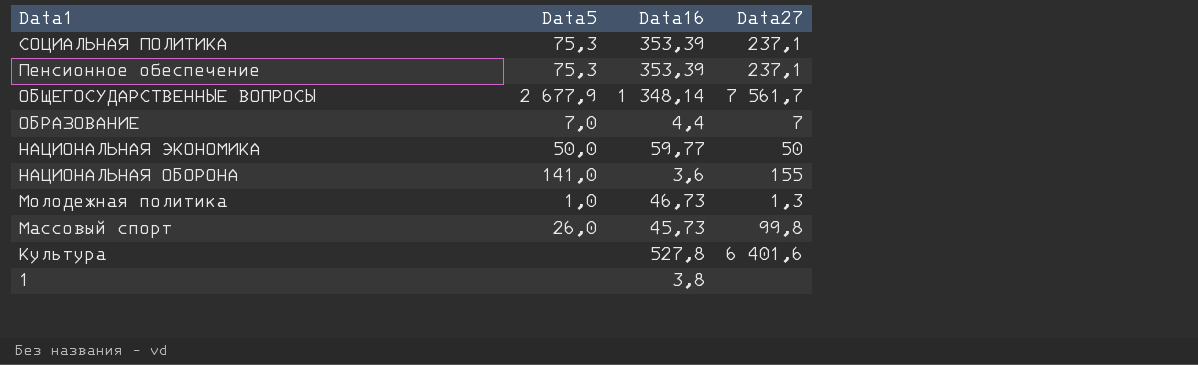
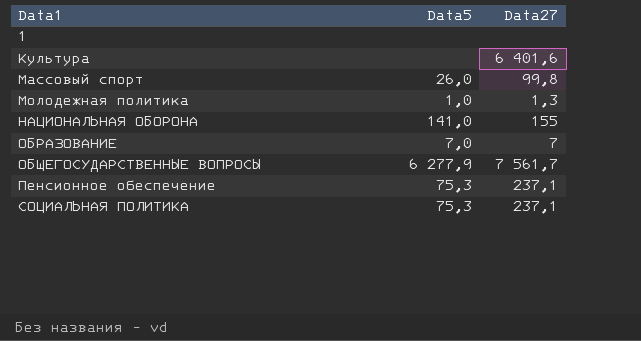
row order: Data1 descending -> Data1 ascending
column Data16 | position: 3 -> none
row НАЦИОНАЛЬНАЯ ЭКОНОМИКА: 50,0 | 59,77 | 50 -> none
ОБЩЕГОСУДАРСТВЕННЫЕ ВОПРОСЫ | Data5: 2 677,9 -> 6 277,9

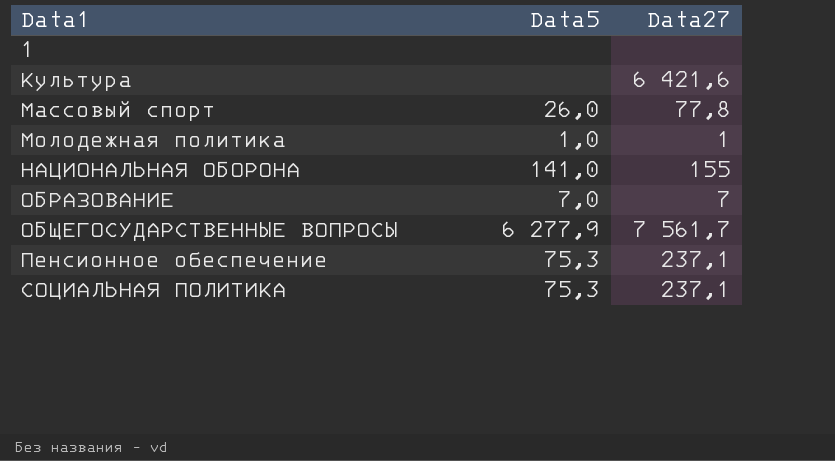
Культура | Data27: 6 401,6 -> 6 421,6
Массовый спорт | Data27: 99,8 -> 77,8
Молодежная политика | Data27: 1,3 -> 1

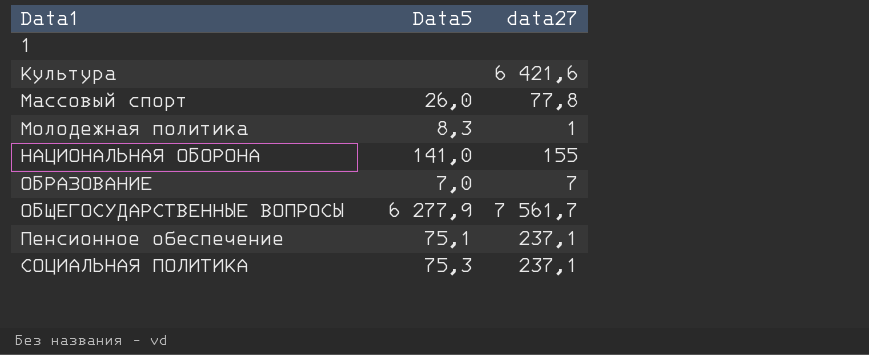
column name: Data27 -> data27
Молодежная политика | Data5: 1,0 -> 8,3
Пенсионное обеспечение | Data5: 75,3 -> 75,1

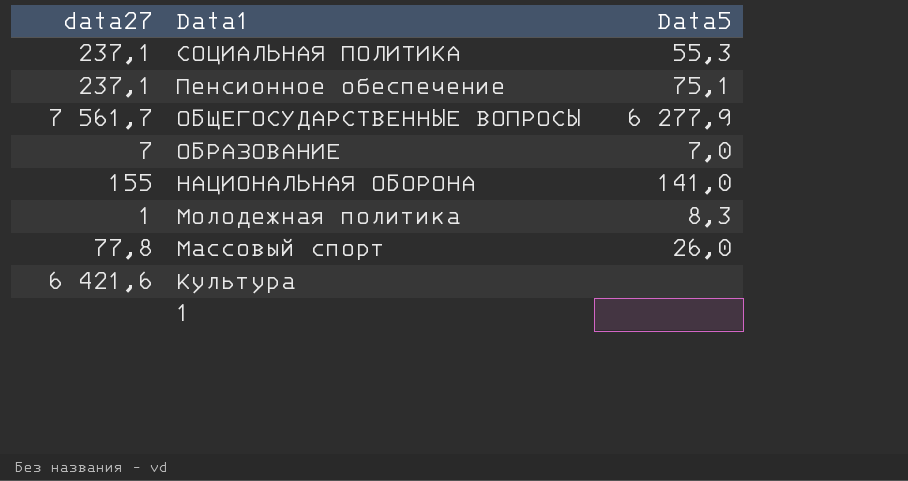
row order: Data1 ascending -> Data1 descending
column data27 | position: 3 -> 1
СОЦИАЛЬНАЯ ПОЛИТИКА | Data5: 75,3 -> 55,3

